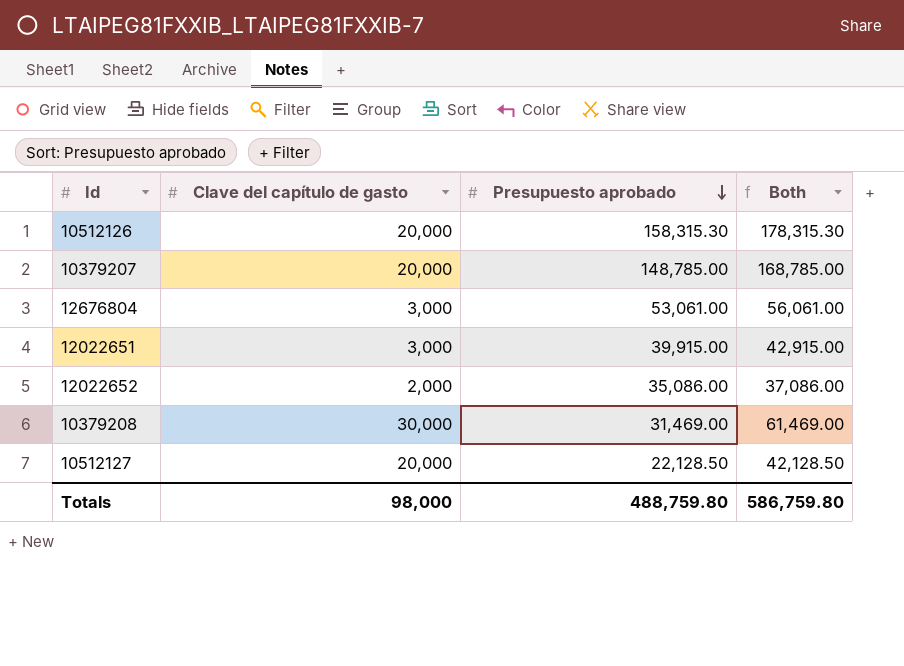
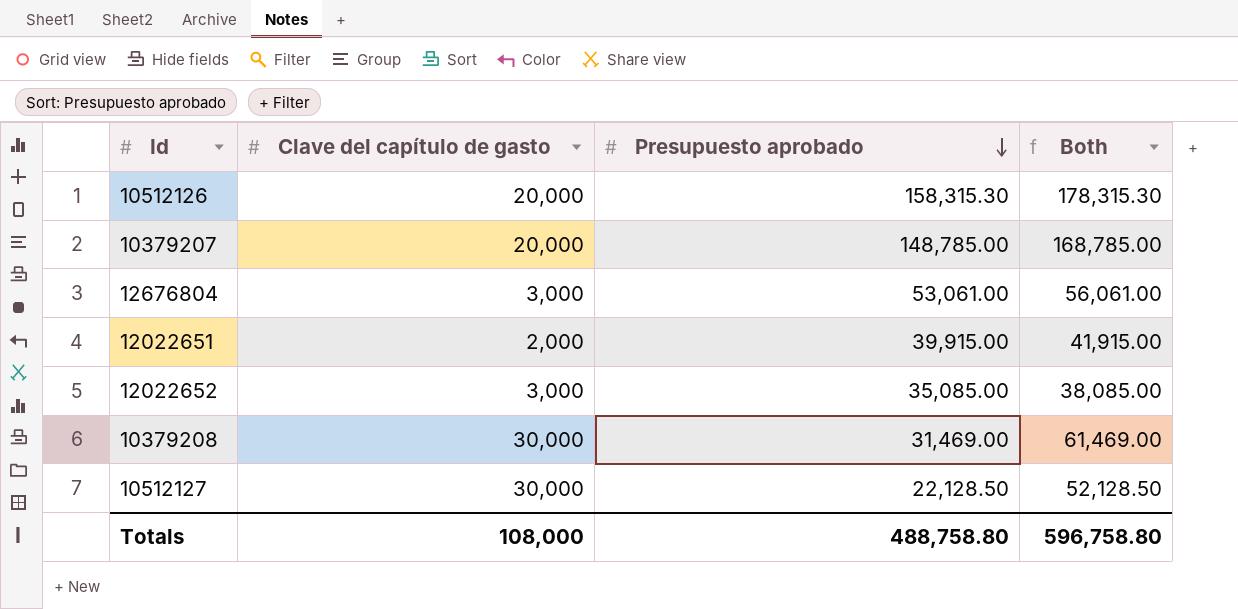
12022651 | Clave del capítulo de gasto: 3,000 -> 2,000
12022651 | Both: 42,915.00 -> 41,915.00
12022652 | Clave del capítulo de gasto: 2,000 -> 3,000
12022652 | Presupuesto aprobado: 35,086.00 -> 35,085.00
12022652 | Both: 37,086.00 -> 38,085.00
10512127 | Clave del capítulo de gasto: 20,000 -> 30,000
10512127 | Both: 42,128.50 -> 52,128.50
Totals | Clave del capítulo de gasto: 98,000 -> 108,000
Totals | Presupuesto aprobado: 488,759.80 -> 488,758.80
Totals | Both: 586,759.80 -> 596,758.80

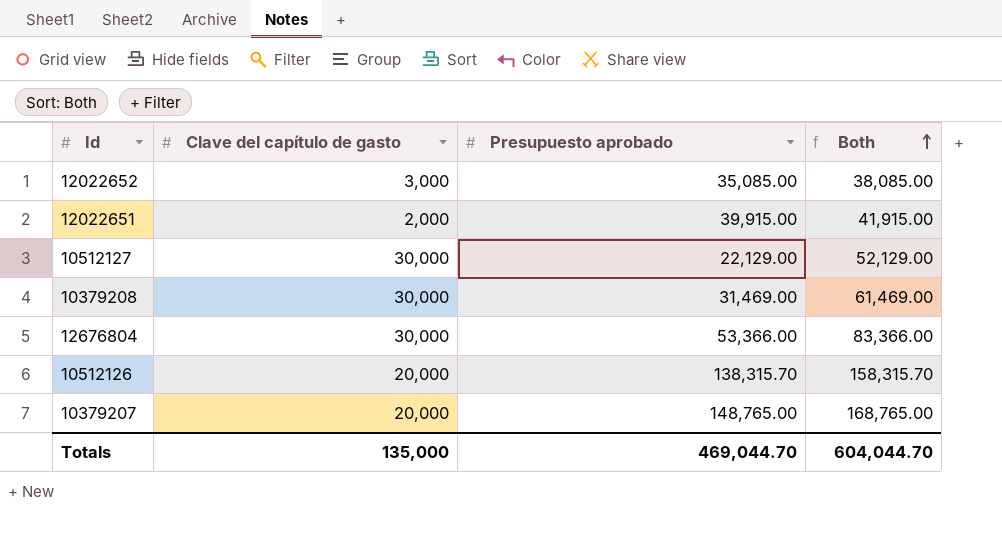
row order: Presupuesto aprobado descending -> Both ascending
10512127 | Presupuesto aprobado: 22,128.50 -> 22,129.00
10512127 | Both: 52,128.50 -> 52,129.00
12676804 | Clave del capítulo de gasto: 3,000 -> 30,000
12676804 | Presupuesto aprobado: 53,061.00 -> 53,366.00
12676804 | Both: 56,061.00 -> 83,366.00
10512126 | Presupuesto aprobado: 158,315.30 -> 138,315.70
10512126 | Both: 178,315.30 -> 158,315.70
10379207 | Presupuesto aprobado: 148,785.00 -> 148,765.00
10379207 | Both: 168,785.00 -> 168,765.00
Totals | Clave del capítulo de gasto: 108,000 -> 135,000
Totals | Presupuesto aprobado: 488,758.80 -> 469,044.70
Totals | Both: 596,758.80 -> 604,044.70

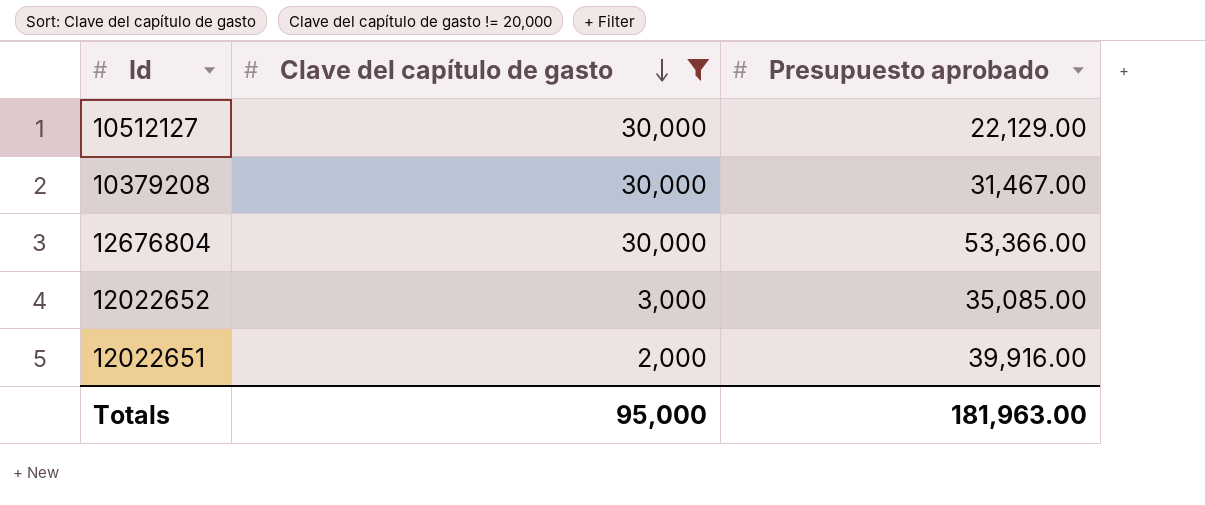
filter: none -> Clave del capítulo de gasto != 20,000
row order: Both ascending -> Clave del capítulo de gasto descending
column Both | formula: [Clave del capítulo de gasto] + [Presupuesto aprobado] -> none
10379208 | Presupuesto aprobado: 31,469.00 -> 31,467.00
12022651 | Presupuesto aprobado: 39,915.00 -> 39,916.00
Totals | Clave del capítulo de gasto: 135,000 -> 95,000
Totals | Presupuesto aprobado: 469,044.70 -> 181,963.00

